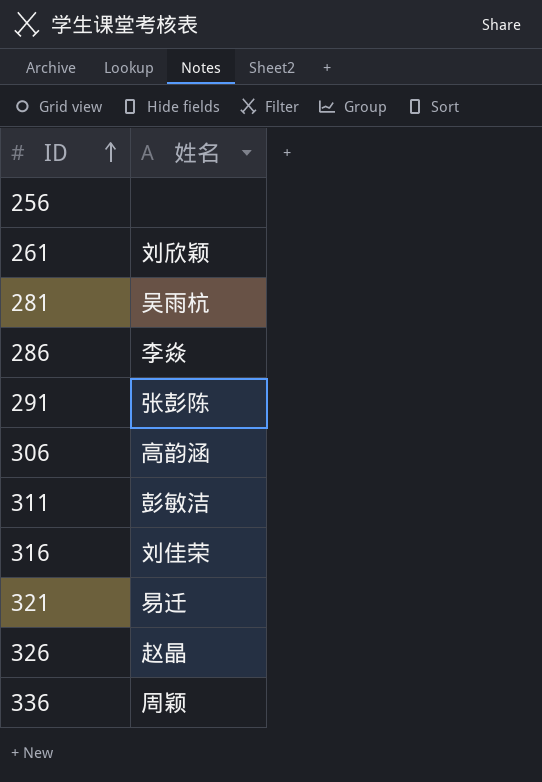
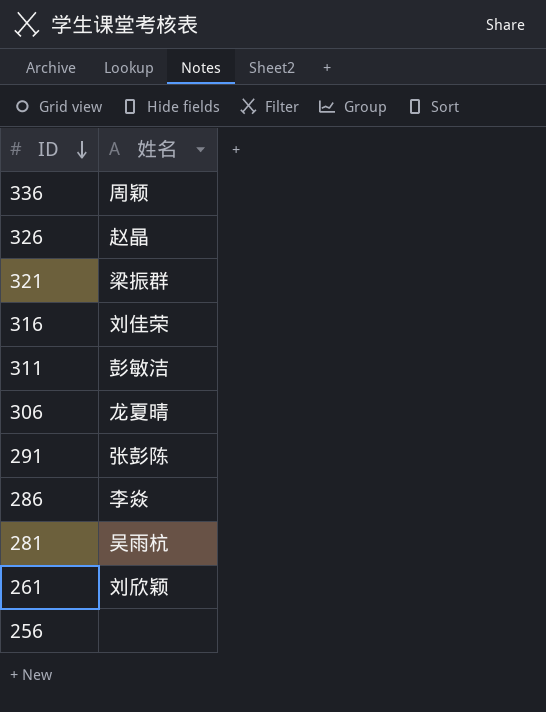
row order: ID ascending -> ID descending
321 | 姓名: 易迁 -> 梁振群
306 | 姓名: 高韵涵 -> 龙夏晴

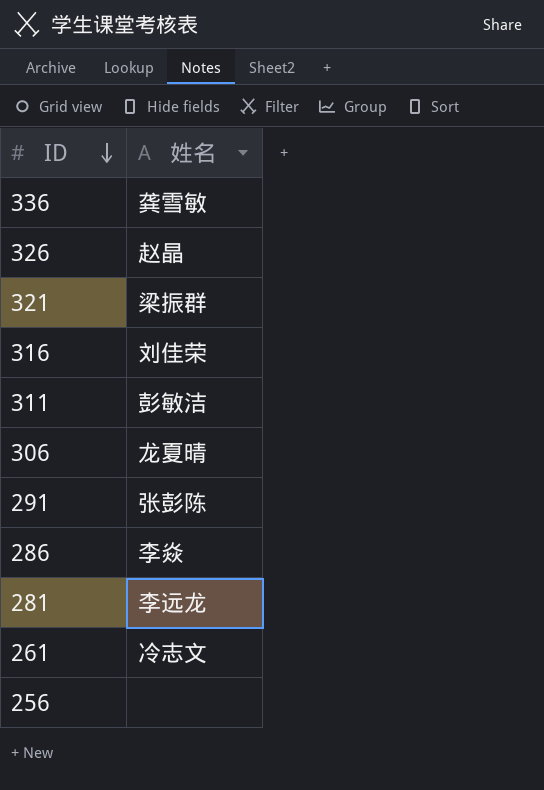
336 | 姓名: 周颖 -> 龚雪敏
281 | 姓名: 吴雨杭 -> 李远龙
261 | 姓名: 刘欣颖 -> 冷志文

